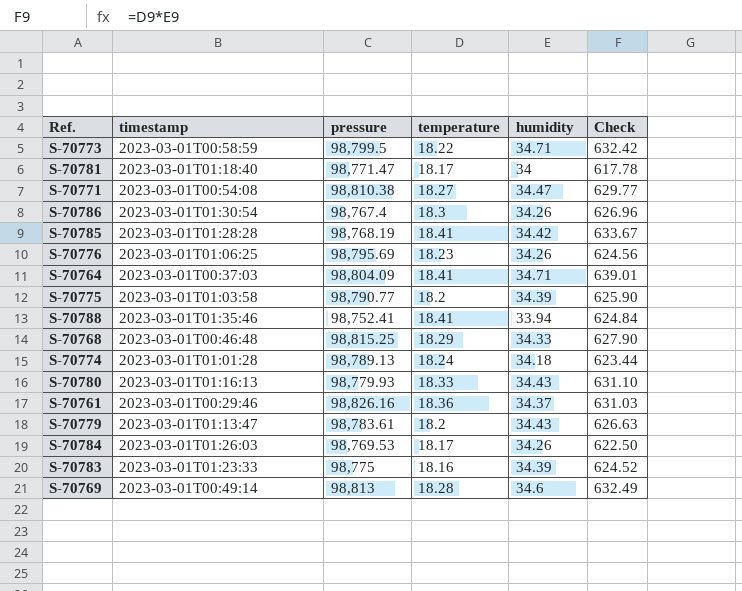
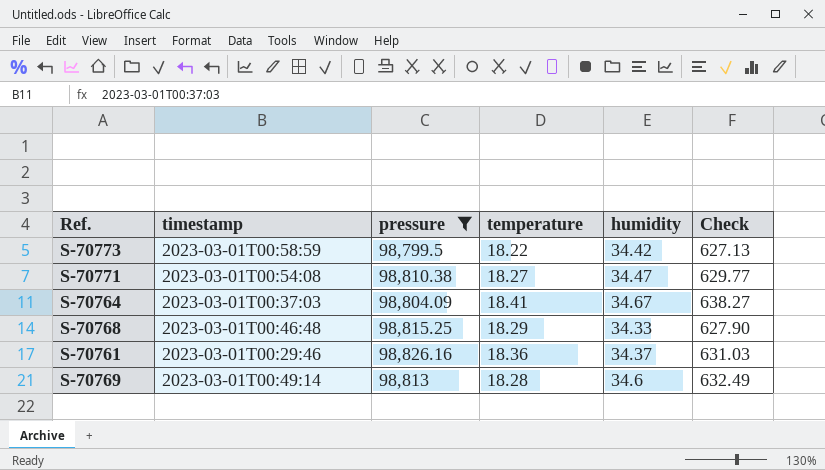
filter: none -> pressure >= 98,799.5
S-70773 | humidity: 34.71 -> 34.42
S-70773 | Check: 632.42 -> 627.13
S-70764 | humidity: 34.71 -> 34.67
S-70764 | Check: 639.01 -> 638.27

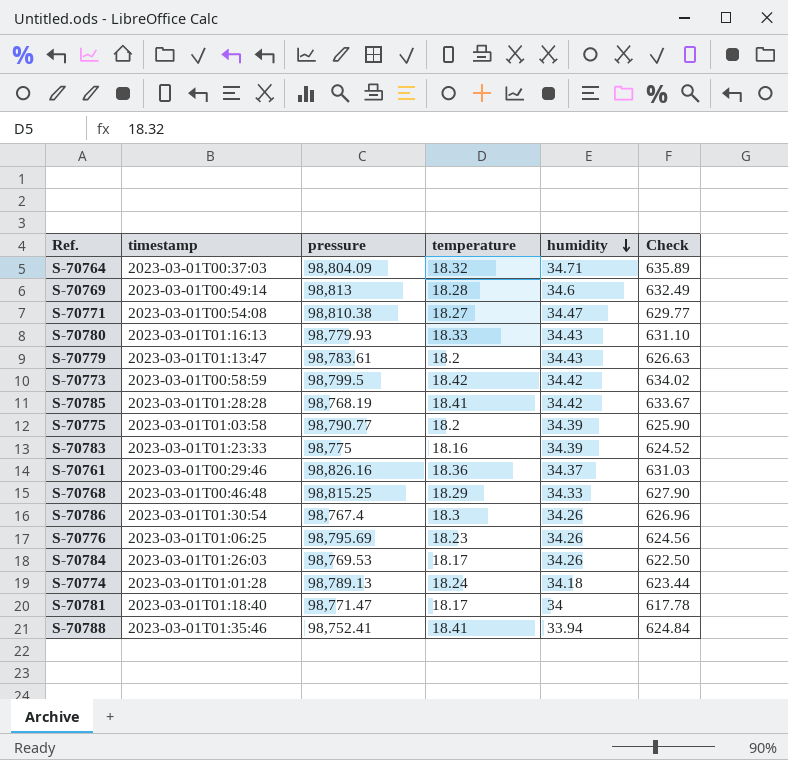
filter: pressure >= 98,799.5 -> none
row order: none -> humidity descending
S-70764 | temperature: 18.41 -> 18.32
S-70764 | humidity: 34.67 -> 34.71
S-70764 | Check: 638.27 -> 635.89
S-70773 | temperature: 18.22 -> 18.42
S-70773 | Check: 627.13 -> 634.02

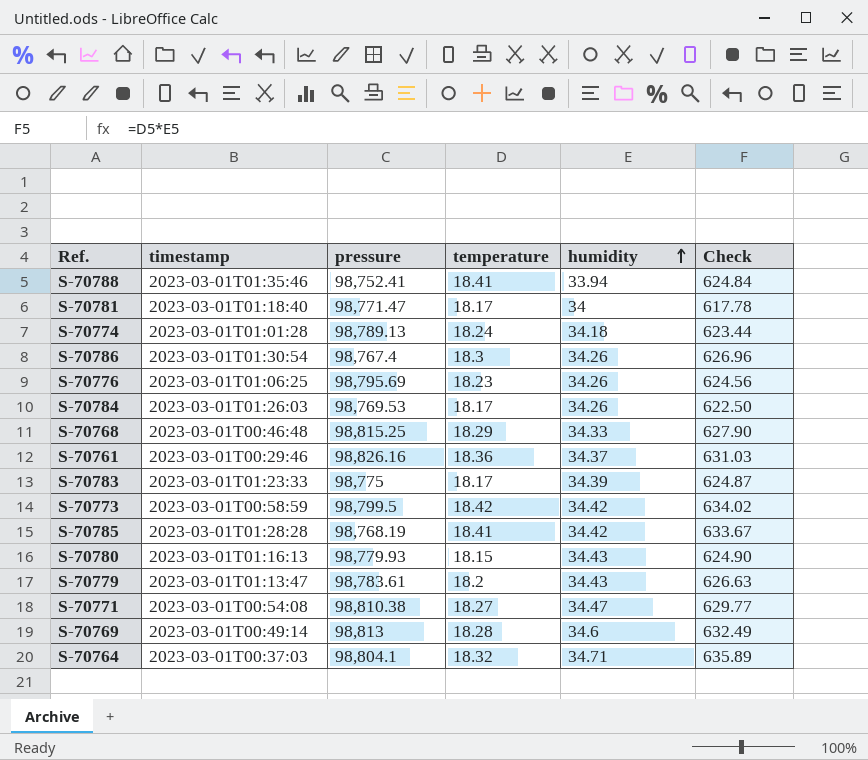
row order: humidity descending -> humidity ascending
row S-70775: 2023-03-01T01:03:58 | 98,790.77 | 18.2 | 34.39 | 625.90 -> none
S-70783 | temperature: 18.16 -> 18.17
S-70783 | Check: 624.52 -> 624.87
S-70780 | temperature: 18.33 -> 18.15
S-70780 | Check: 631.10 -> 624.90
S-70764 | pressure: 98,804.09 -> 98,804.1

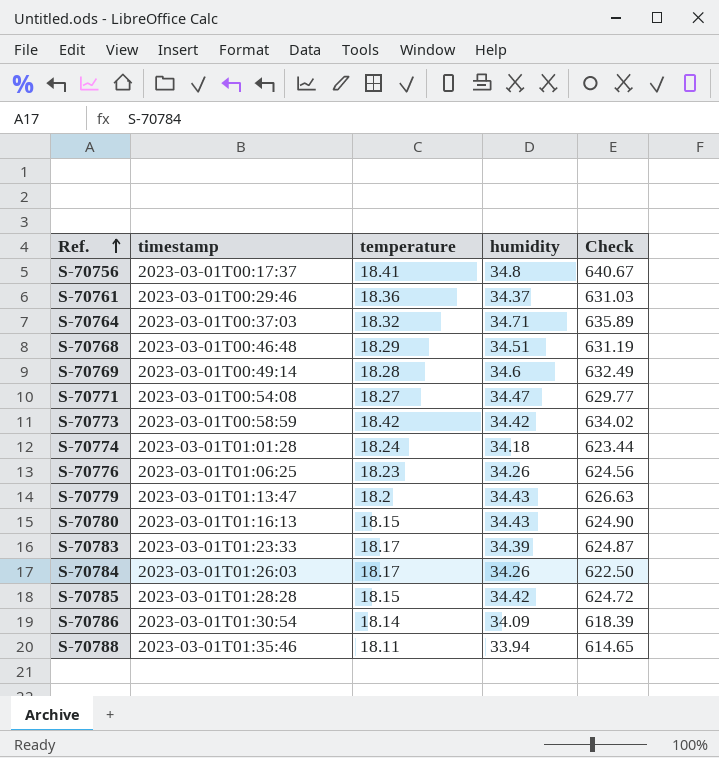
row order: humidity ascending -> Ref. ascending
column pressure | position: 3 -> none
row S-70781: 2023-03-01T01:18:40 | 98,771.47 | 18.17 | 34 | 617.78 -> none
row S-70756: none -> 2023-03-01T00:17:37 | 18.41 | 34.8 | 640.67
S-70768 | humidity: 34.33 -> 34.51
S-70768 | Check: 627.90 -> 631.19
S-70785 | temperature: 18.41 -> 18.15
S-70785 | Check: 633.67 -> 624.72
S-70786 | temperature: 18.3 -> 18.14
S-70786 | humidity: 34.26 -> 34.09
S-70786 | Check: 626.96 -> 618.39
S-70788 | temperature: 18.41 -> 18.11
S-70788 | Check: 624.84 -> 614.65

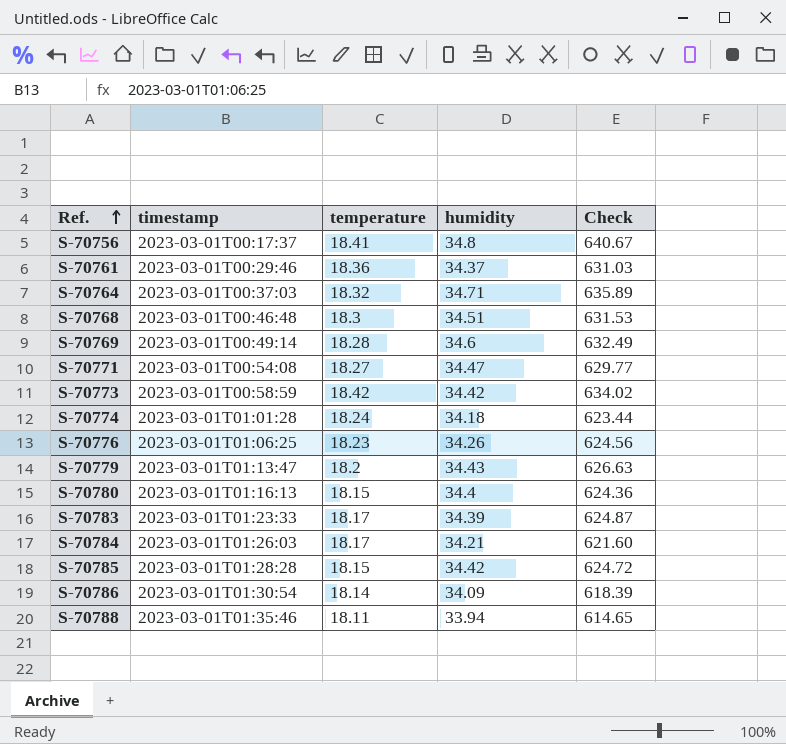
S-70768 | temperature: 18.29 -> 18.3
S-70768 | Check: 631.19 -> 631.53
S-70780 | humidity: 34.43 -> 34.4
S-70780 | Check: 624.90 -> 624.36
S-70784 | humidity: 34.26 -> 34.21
S-70784 | Check: 622.50 -> 621.60

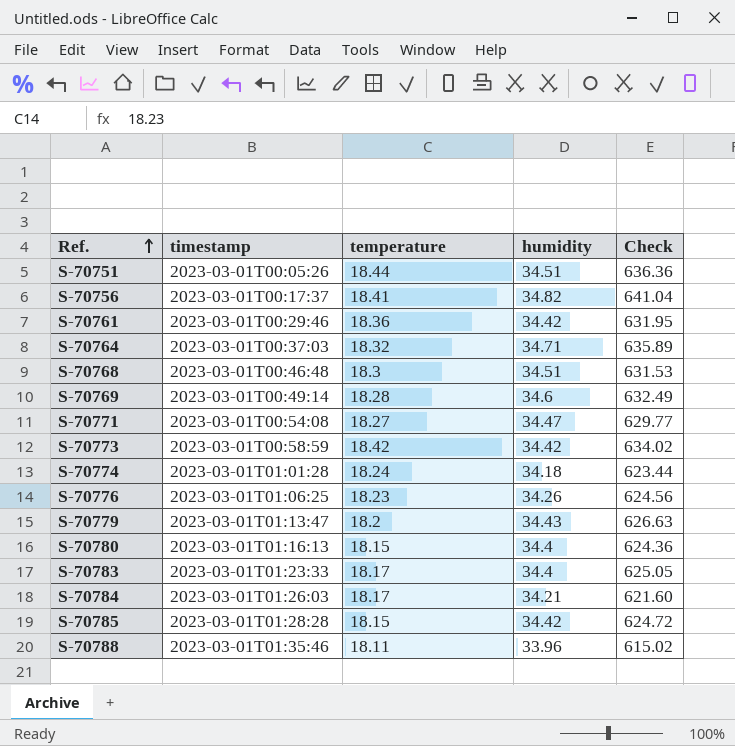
row S-70786: 2023-03-01T01:30:54 | 18.14 | 34.09 | 618.39 -> none
row S-70751: none -> 2023-03-01T00:05:26 | 18.44 | 34.51 | 636.36
S-70756 | humidity: 34.8 -> 34.82
S-70756 | Check: 640.67 -> 641.04
S-70761 | humidity: 34.37 -> 34.42
S-70761 | Check: 631.03 -> 631.95
S-70783 | humidity: 34.39 -> 34.4
S-70783 | Check: 624.87 -> 625.05
S-70788 | humidity: 33.94 -> 33.96
S-70788 | Check: 614.65 -> 615.02

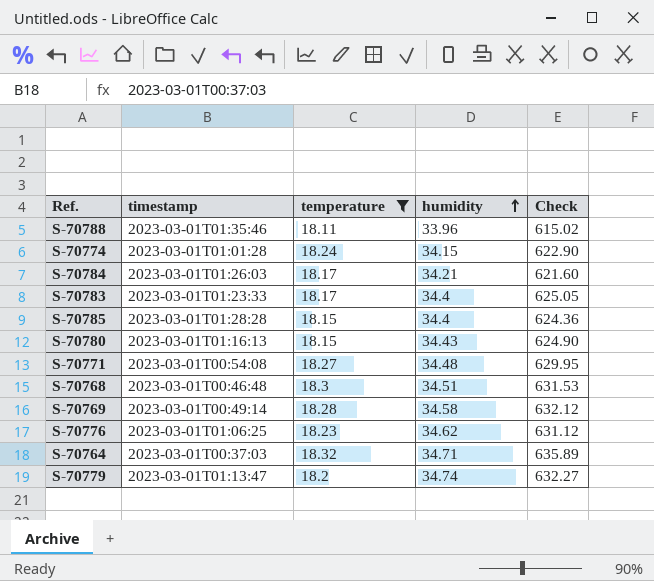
filter: none -> temperature <= 18.32
row order: Ref. ascending -> humidity ascending
S-70774 | humidity: 34.18 -> 34.15
S-70774 | Check: 623.44 -> 622.90
S-70785 | humidity: 34.42 -> 34.4
S-70785 | Check: 624.72 -> 624.36
S-70780 | humidity: 34.4 -> 34.43
S-70780 | Check: 624.36 -> 624.90
S-70771 | humidity: 34.47 -> 34.48
S-70771 | Check: 629.77 -> 629.95
S-70769 | humidity: 34.6 -> 34.58
S-70769 | Check: 632.49 -> 632.12
S-70776 | humidity: 34.26 -> 34.62
S-70776 | Check: 624.56 -> 631.12
S-70779 | humidity: 34.43 -> 34.74
S-70779 | Check: 626.63 -> 632.27

